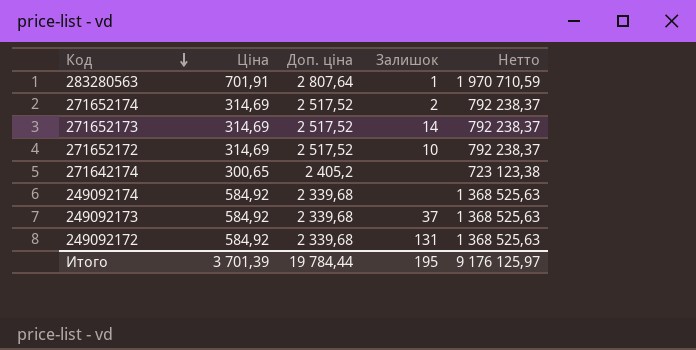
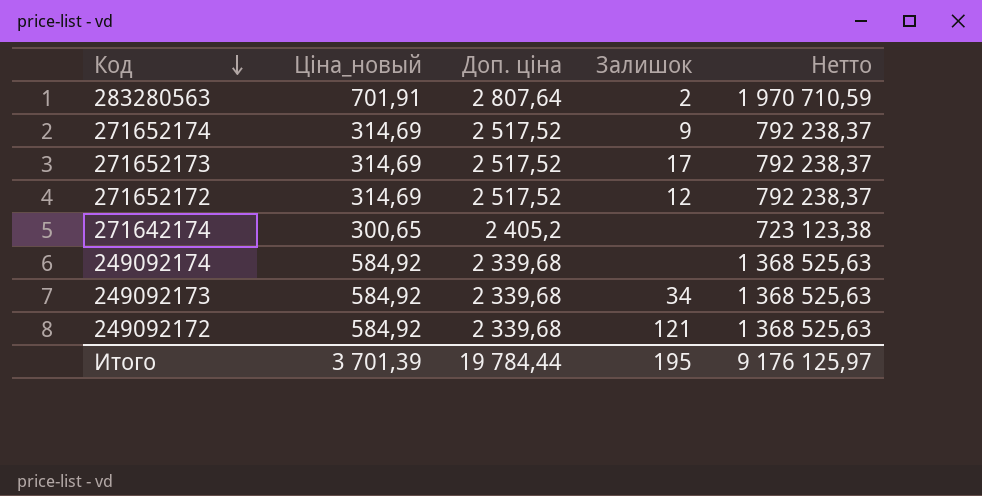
column name: Ціна -> Ціна_новый
283280563 | Залишок: 1 -> 2
271652174 | Залишок: 2 -> 9
271652173 | Залишок: 14 -> 17
271652172 | Залишок: 10 -> 12
249092173 | Залишок: 37 -> 34
249092172 | Залишок: 131 -> 121

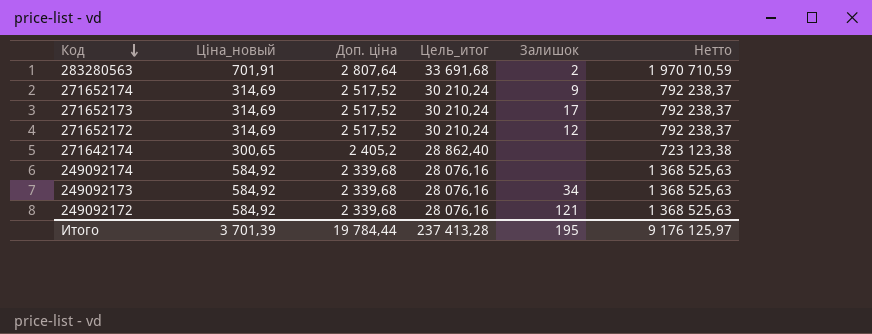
column Цель_итог | formula: none -> [Доп. ціна] * 12

